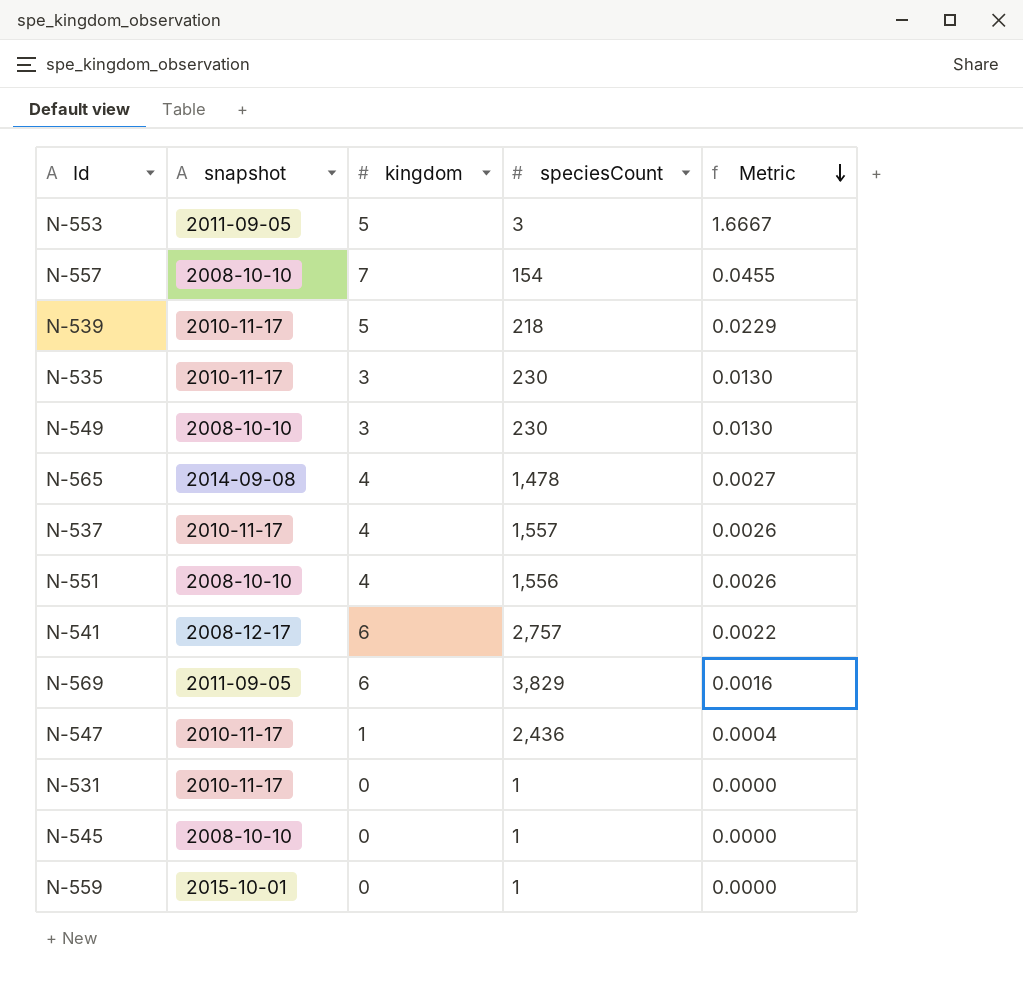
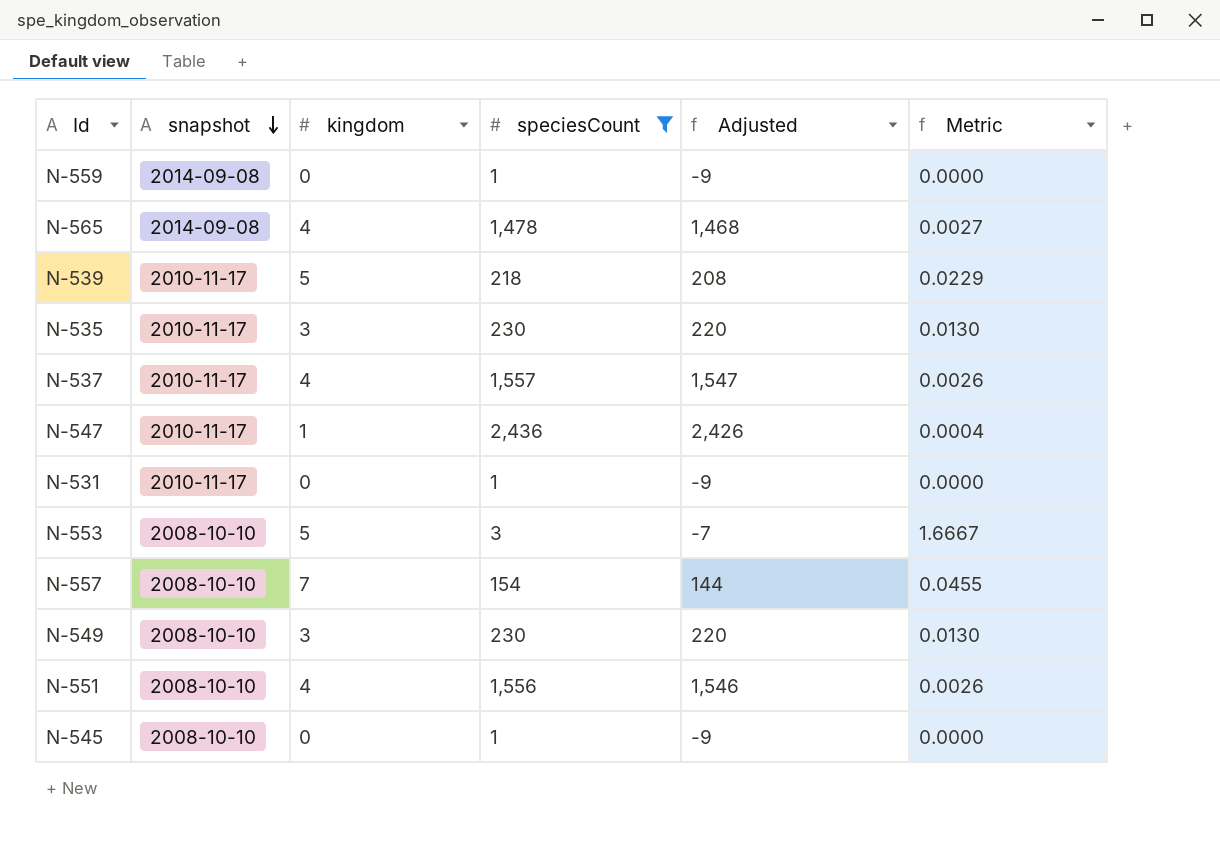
filter: none -> speciesCount <= 2,436
row order: Metric descending -> snapshot descending
column Adjusted | formula: none -> [speciesCount] - 10
N-559 | snapshot: 2015-10-01 -> 2014-09-08
N-553 | snapshot: 2011-09-05 -> 2008-10-10

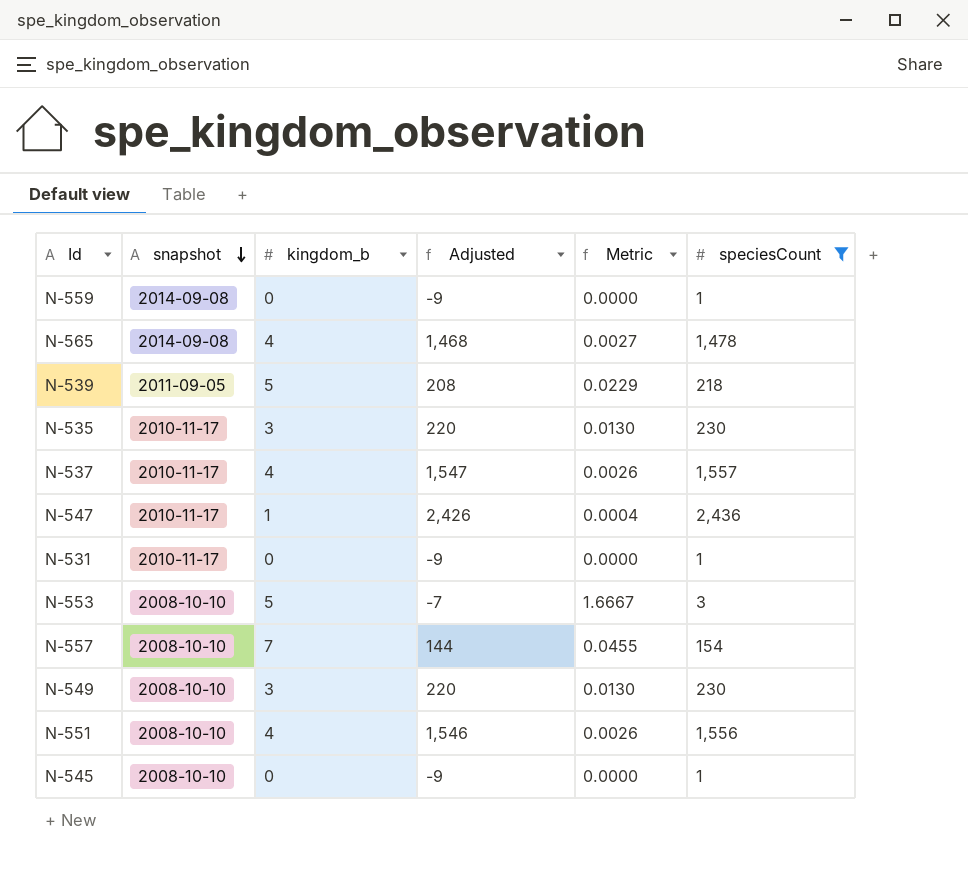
column name: kingdom -> kingdom_b
column speciesCount | position: 4 -> 6
N-539 | snapshot: 2010-11-17 -> 2011-09-05

